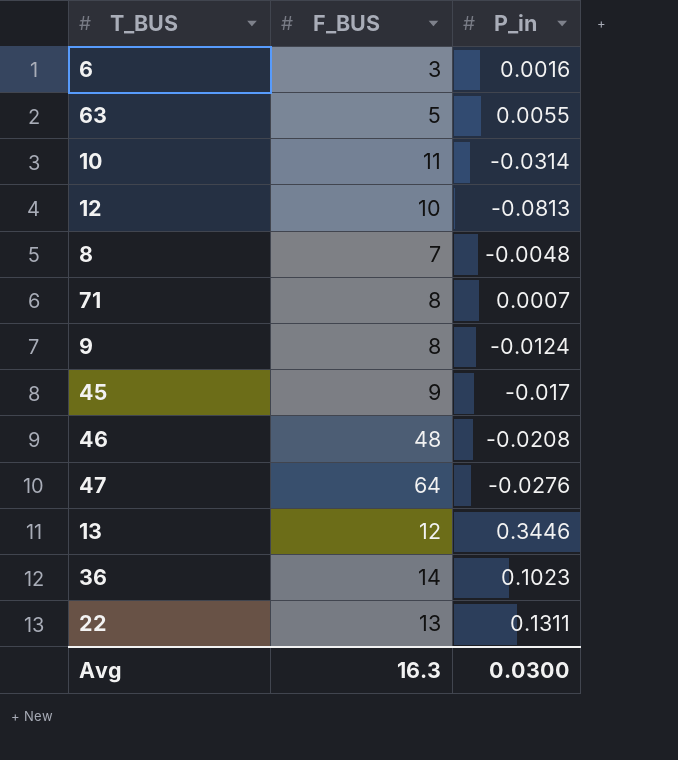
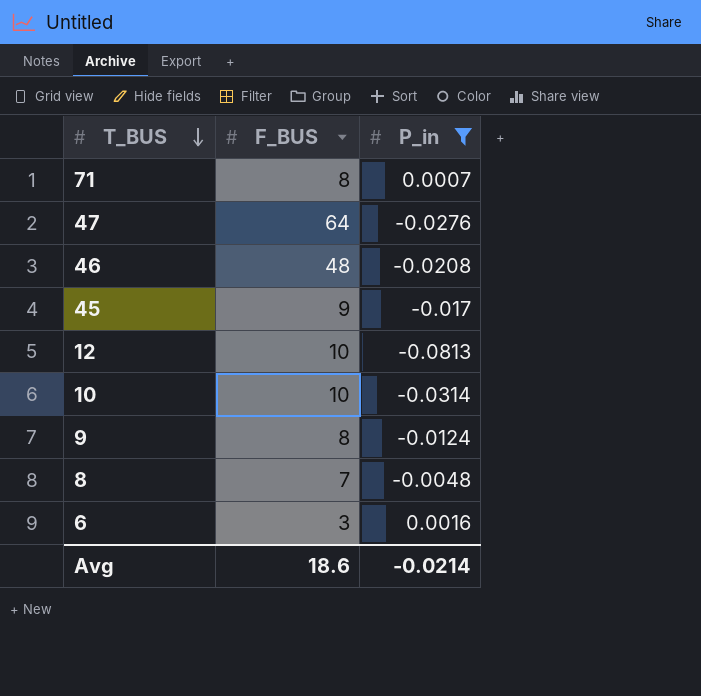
filter: none -> P_in <= 0.0016
row order: none -> T_BUS descending
10 | F_BUS: 11 -> 10
Avg | F_BUS: 16.3 -> 18.6
Avg | P_in: 0.0300 -> -0.0214

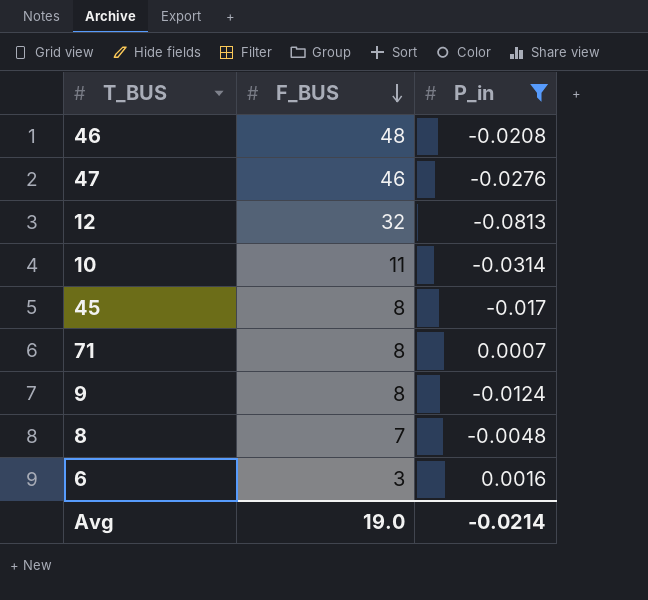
row order: T_BUS descending -> F_BUS descending
47 | F_BUS: 64 -> 46
12 | F_BUS: 10 -> 32
10 | F_BUS: 10 -> 11
45 | F_BUS: 9 -> 8
Avg | F_BUS: 18.6 -> 19.0

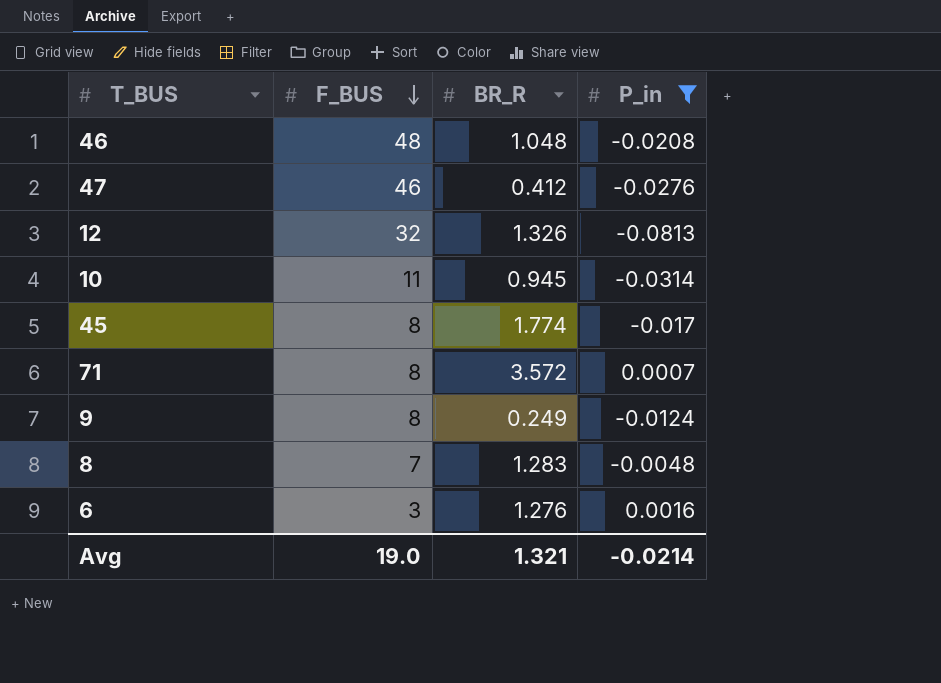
column BR_R | position: none -> 3

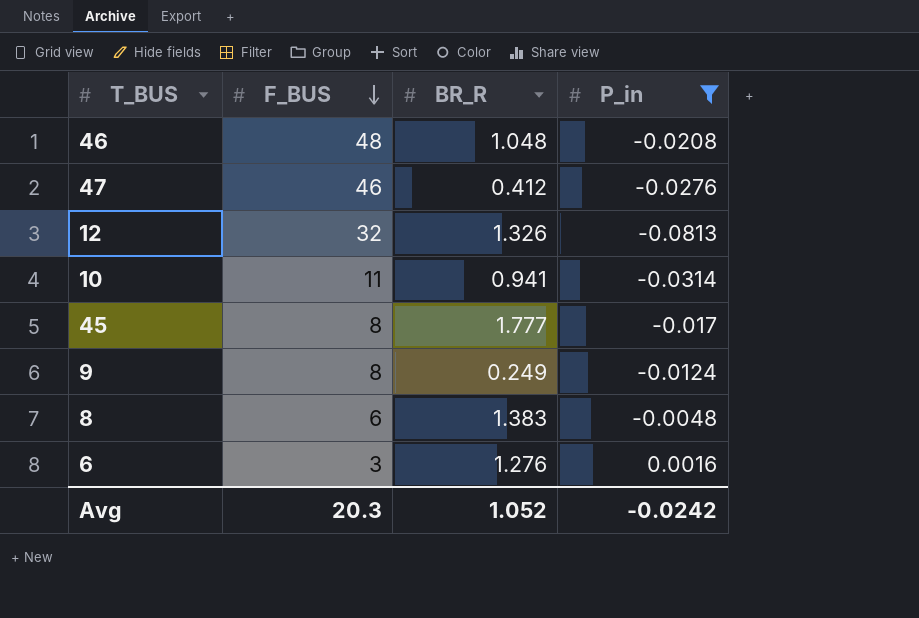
row 71: 8 | 3.572 | 0.0007 -> none
10 | BR_R: 0.945 -> 0.941
45 | BR_R: 1.774 -> 1.777
8 | F_BUS: 7 -> 6
8 | BR_R: 1.283 -> 1.383
Avg | F_BUS: 19.0 -> 20.3
Avg | BR_R: 1.321 -> 1.052
Avg | P_in: -0.0214 -> -0.0242

